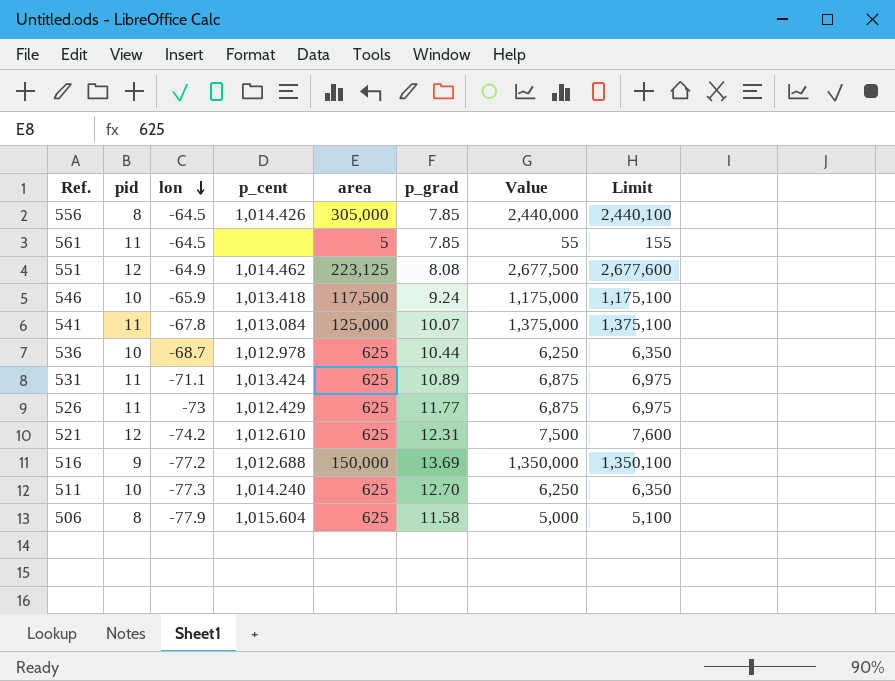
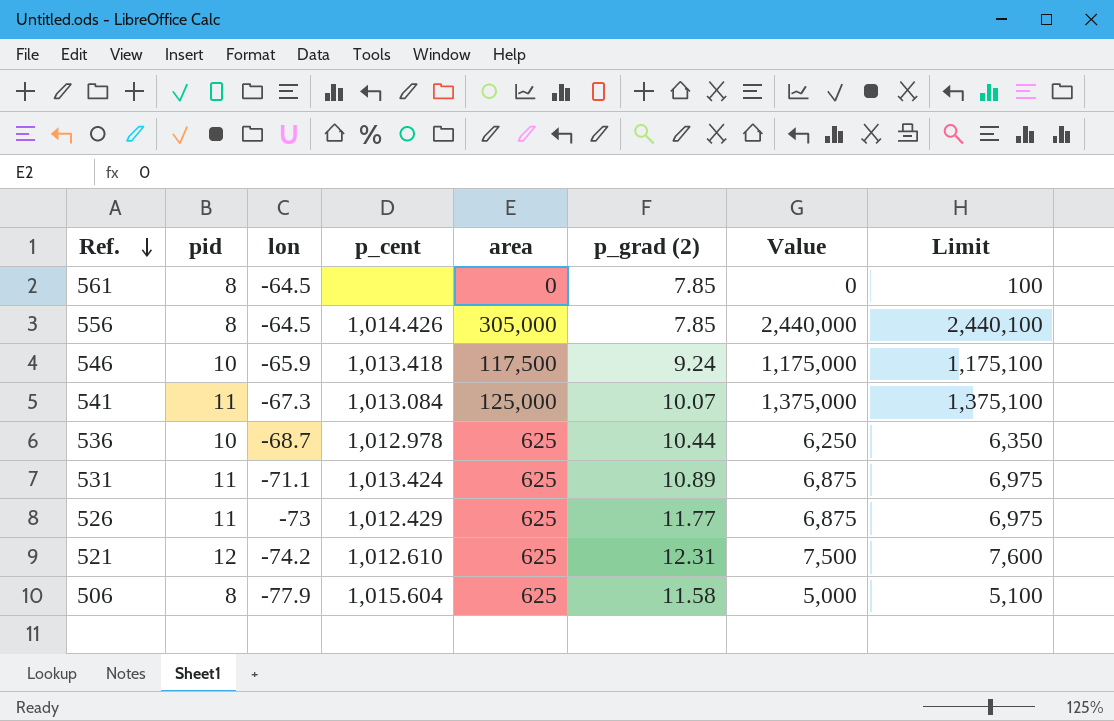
row order: lon descending -> Ref. descending
column name: p_grad -> p_grad (2)
row 551: 12 | -64.9 | 1,014.462 | 223,125 | 8.08 | 2,677,500 | 2,677,600 -> none
row 516: 9 | -77.2 | 1,012.688 | 150,000 | 13.69 | 1,350,000 | 1,350,100 -> none
row 511: 10 | -77.3 | 1,014.240 | 625 | 12.70 | 6,250 | 6,350 -> none
561 | pid: 11 -> 8
561 | area: 5 -> 0
561 | Value: 55 -> 0
561 | Limit: 155 -> 100
541 | lon: -67.8 -> -67.3

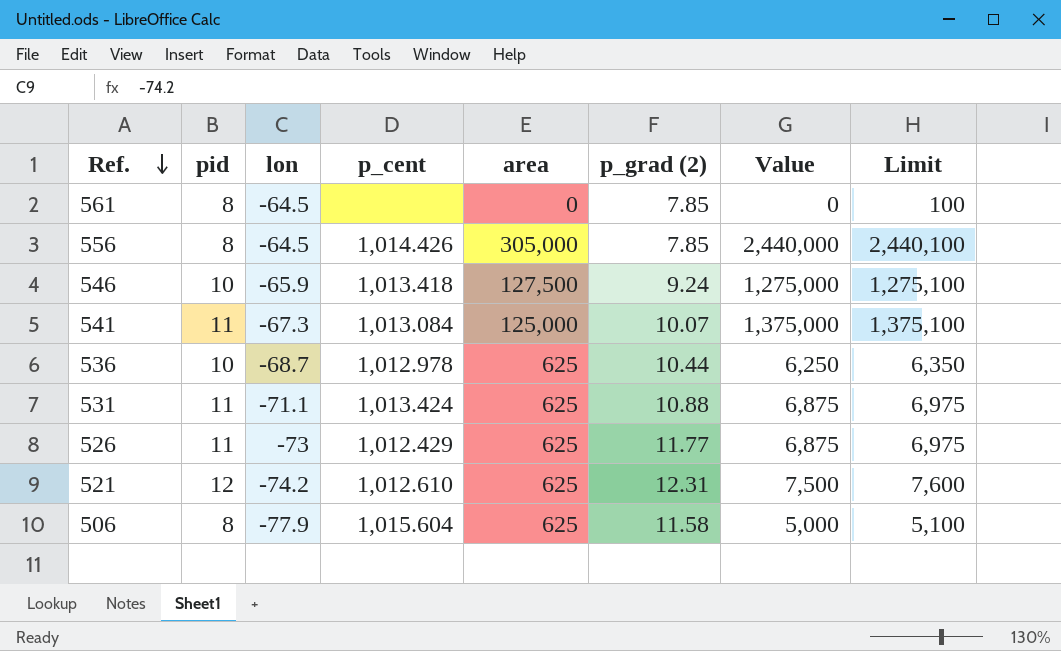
546 | area: 117,500 -> 127,500
546 | Value: 1,175,000 -> 1,275,000
546 | Limit: 1,175,100 -> 1,275,100
531 | p_grad (2): 10.89 -> 10.88

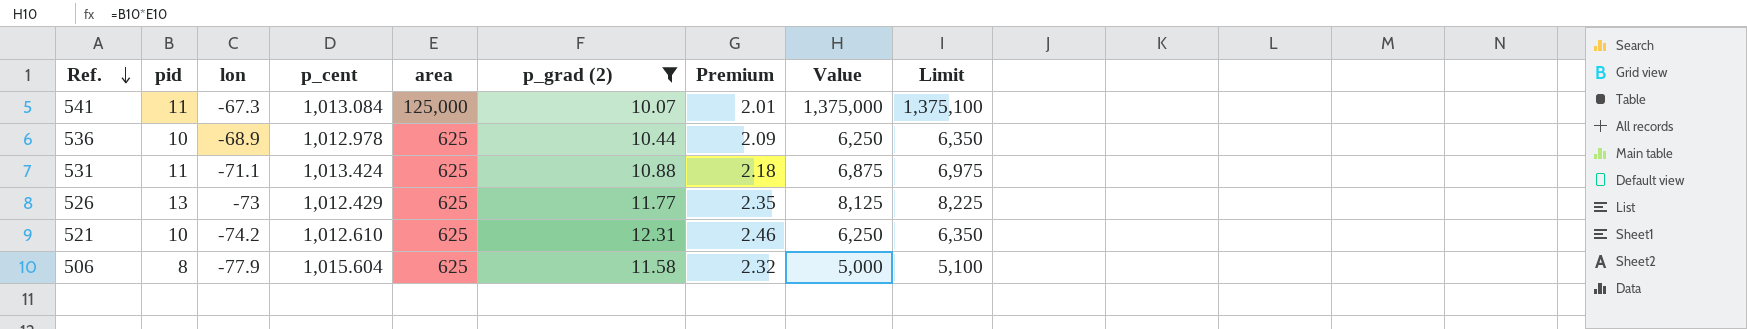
filter: none -> p_grad (2) >= 10.07
column Premium | formula: none -> [p_grad (2)] * 0.2
536 | lon: -68.7 -> -68.9
526 | pid: 11 -> 13
526 | Value: 6,875 -> 8,125
526 | Limit: 6,975 -> 8,225
521 | pid: 12 -> 10
521 | Value: 7,500 -> 6,250
521 | Limit: 7,600 -> 6,350

